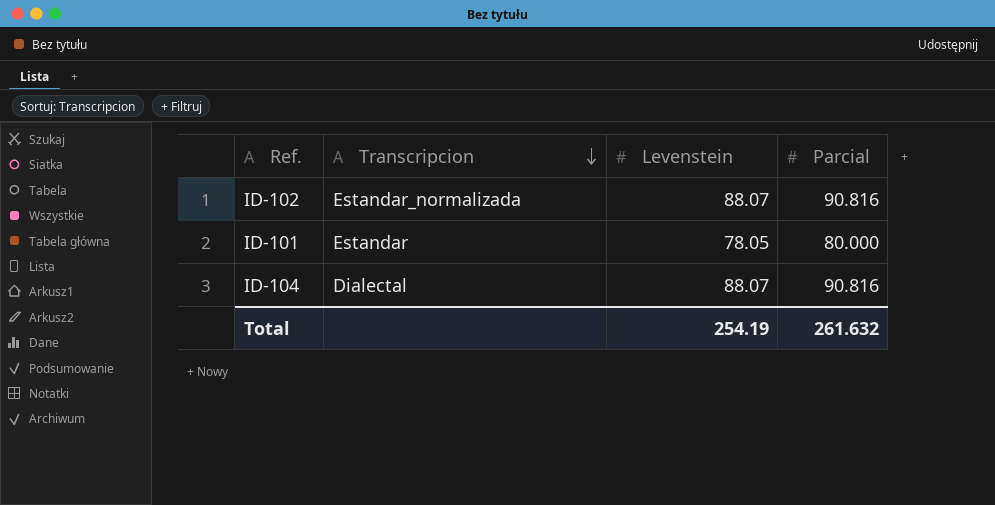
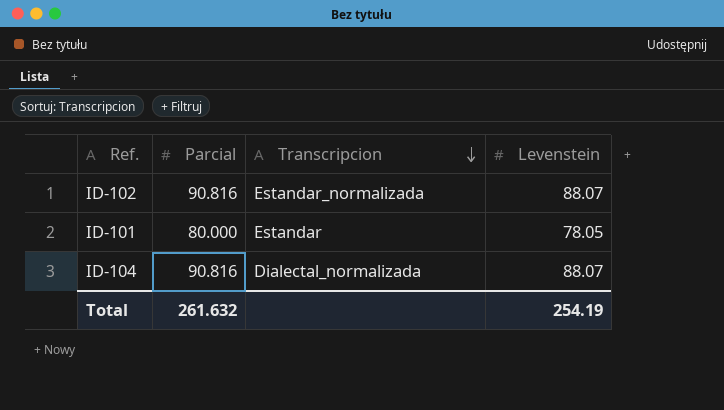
column Parcial | position: 4 -> 2
ID-104 | Transcripcion: Dialectal -> Dialectal_normalizada

